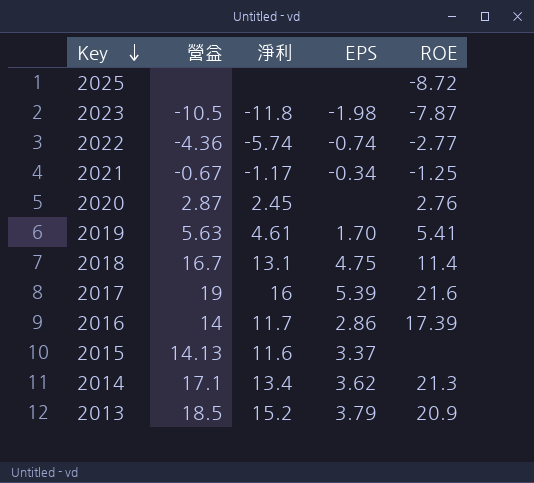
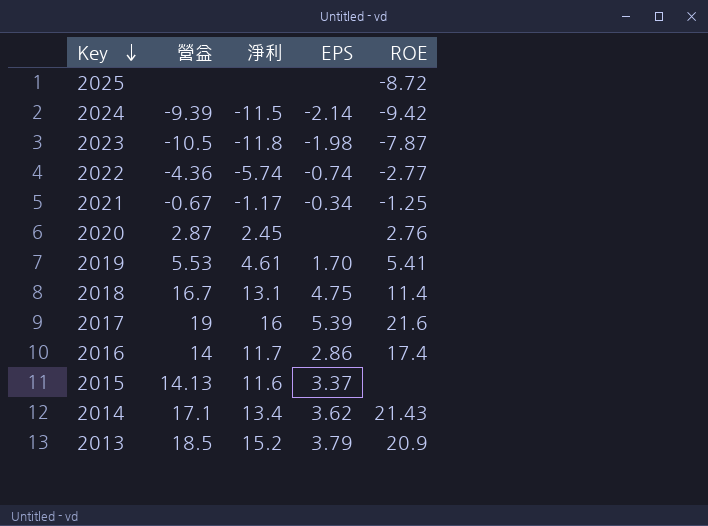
row 2024: none -> -9.39 | -11.5 | -2.14 | -9.42
2019 | 營益: 5.63 -> 5.53
2016 | ROE: 17.39 -> 17.4
2014 | ROE: 21.3 -> 21.43

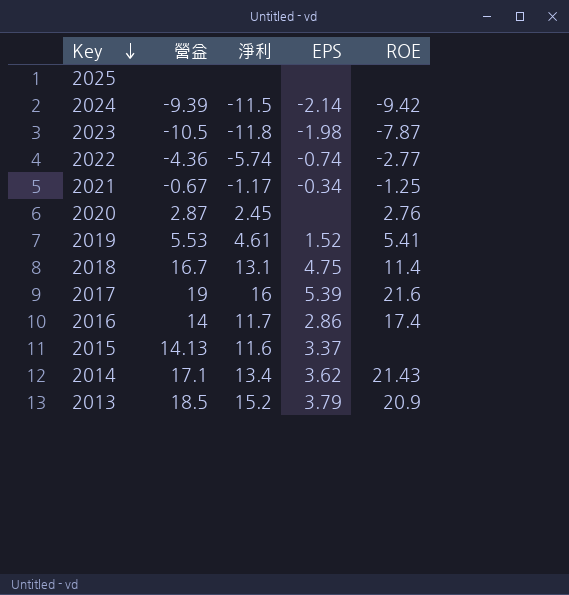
2025 | ROE: -8.72 -> none
2019 | EPS: 1.70 -> 1.52

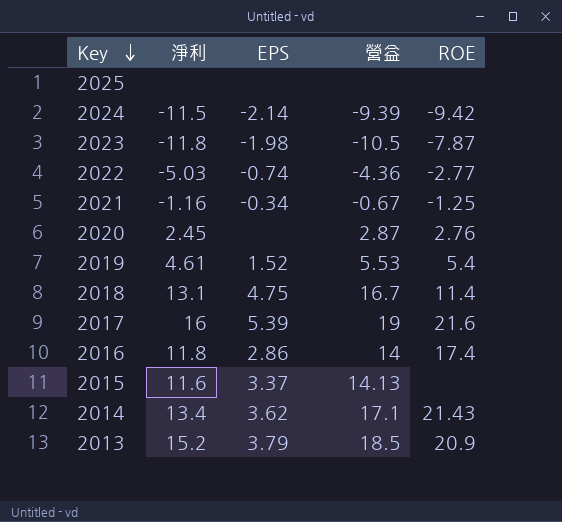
column 營益 | position: 2 -> 4
2022 | 淨利: -5.74 -> -5.03
2021 | 淨利: -1.17 -> -1.16
2019 | ROE: 5.41 -> 5.4
2016 | 淨利: 11.7 -> 11.8

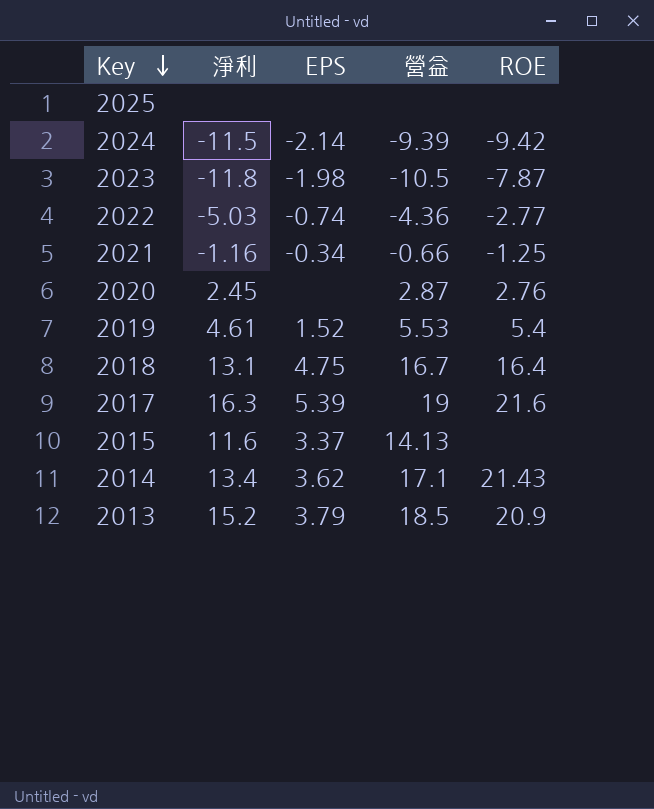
row 2016: 11.8 | 2.86 | 14 | 17.4 -> none
2021 | 營益: -0.67 -> -0.66
2018 | ROE: 11.4 -> 16.4
2017 | 淨利: 16 -> 16.3

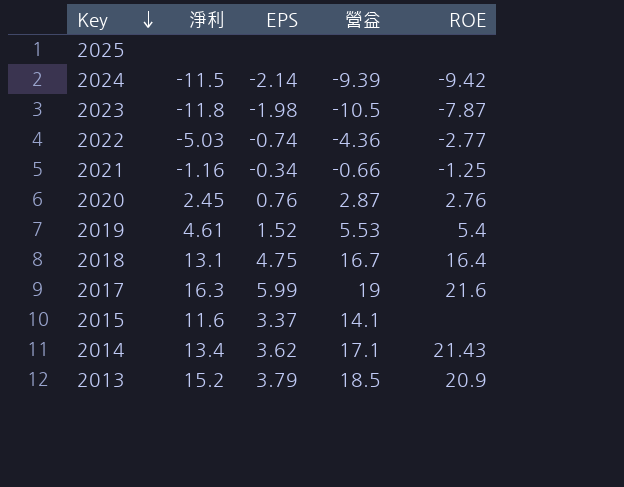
2020 | EPS: none -> 0.76
2017 | EPS: 5.39 -> 5.99
2015 | 營益: 14.13 -> 14.1

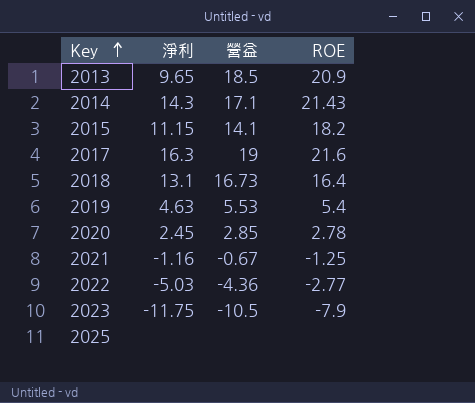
row order: Key descending -> Key ascending
column EPS | position: 3 -> none
row 2024: -11.5 | -2.14 | -9.39 | -9.42 -> none
2013 | 淨利: 15.2 -> 9.65
2014 | 淨利: 13.4 -> 14.3
2015 | 淨利: 11.6 -> 11.15
2015 | ROE: none -> 18.2
2018 | 營益: 16.7 -> 16.73
2019 | 淨利: 4.61 -> 4.63
2020 | 營益: 2.87 -> 2.85
2020 | ROE: 2.76 -> 2.78
2021 | 營益: -0.66 -> -0.67
2023 | 淨利: -11.8 -> -11.75
2023 | ROE: -7.87 -> -7.9

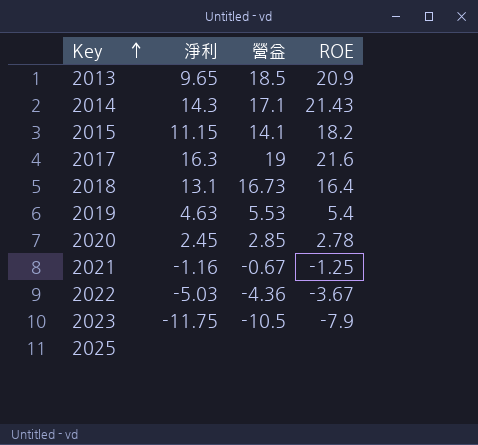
2022 | ROE: -2.77 -> -3.67

